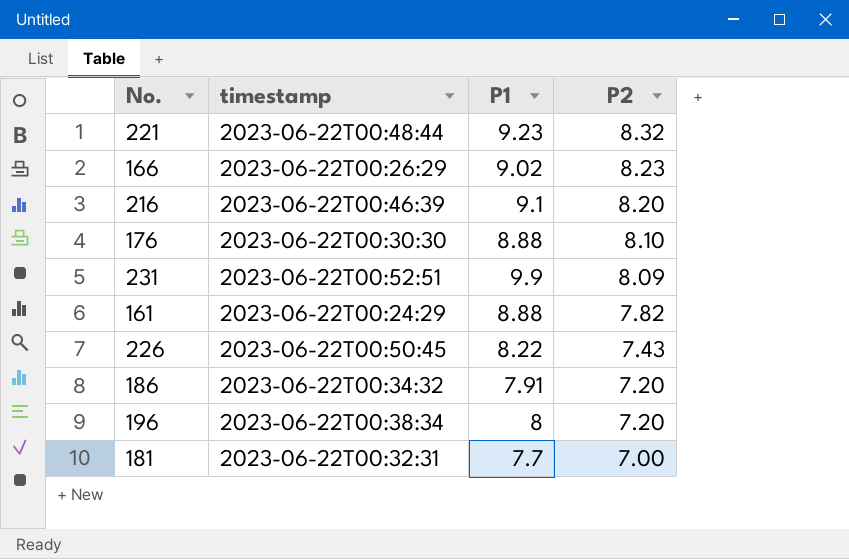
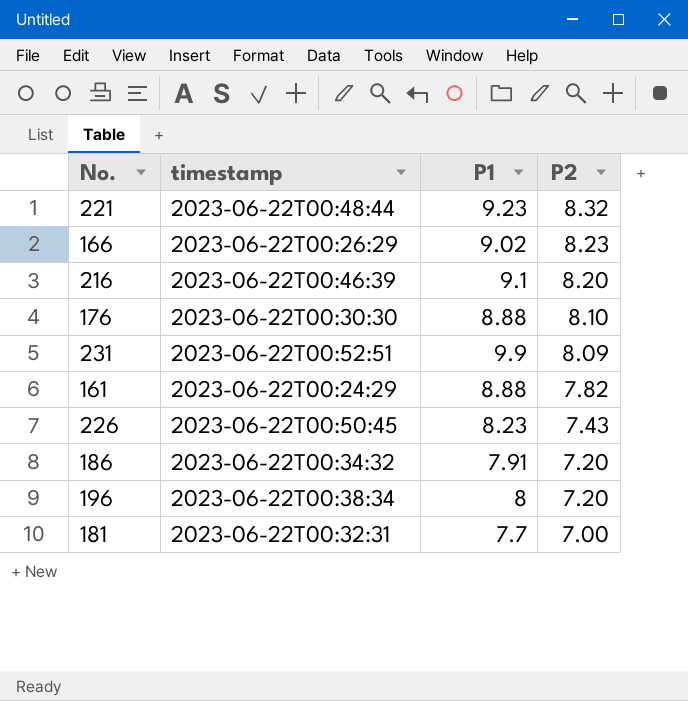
226 | P1: 8.22 -> 8.23

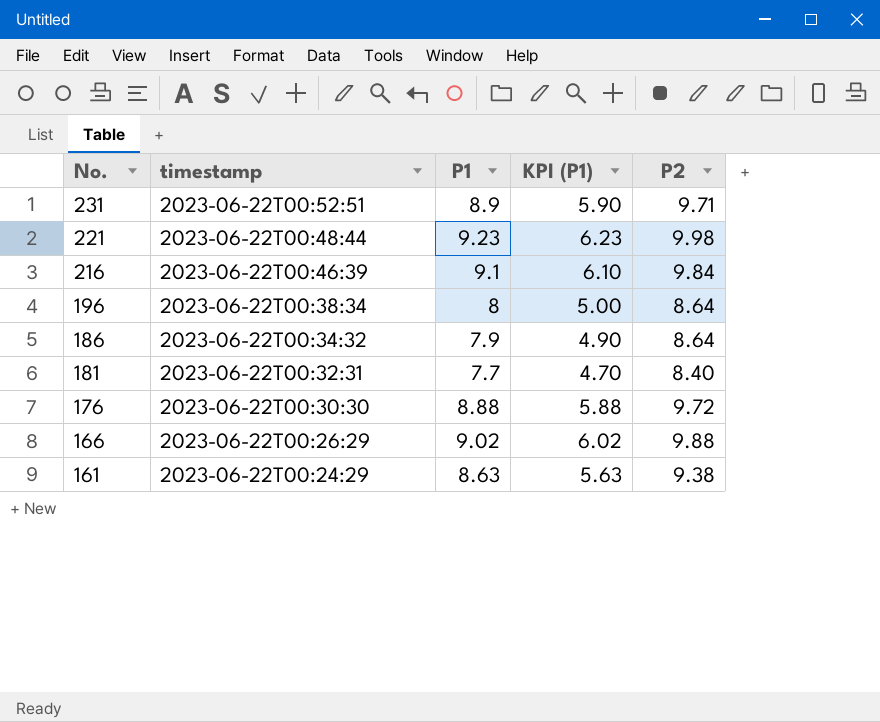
row order: P2 descending -> No. descending
column KPI (P1) | formula: none -> [P1] - 3
row 226: 2023-06-22T00:50:45 | 8.23 | 7.43 -> none
231 | P1: 9.9 -> 8.9
231 | P2: 8.09 -> 9.71
221 | P2: 8.32 -> 9.98
216 | P2: 8.20 -> 9.84
196 | P2: 7.20 -> 8.64
186 | P1: 7.91 -> 7.9
186 | P2: 7.20 -> 8.64
181 | P2: 7.00 -> 8.40
176 | P2: 8.10 -> 9.72
166 | P2: 8.23 -> 9.88
161 | P1: 8.88 -> 8.63
161 | P2: 7.82 -> 9.38

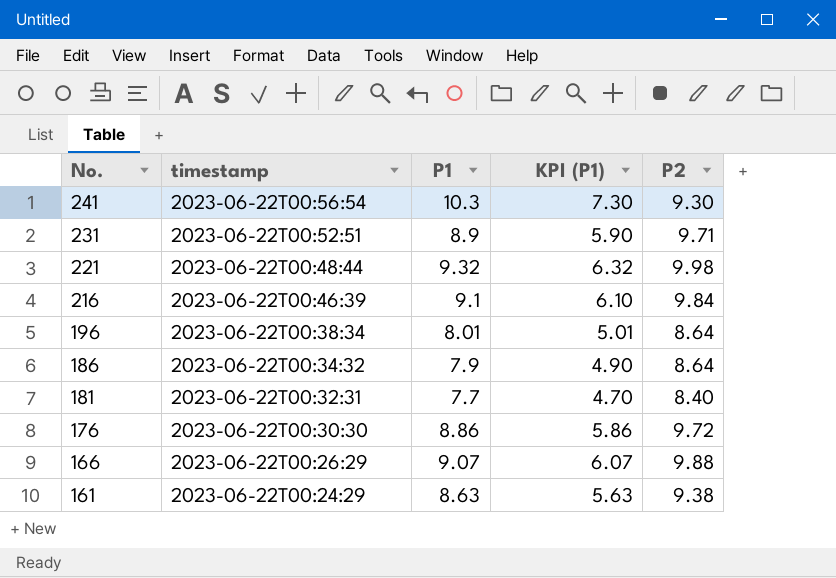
row 241: none -> 2023-06-22T00:56:54 | 10.3 | 7.30 | 9.30
221 | P1: 9.23 -> 9.32
221 | KPI (P1): 6.23 -> 6.32
196 | P1: 8 -> 8.01
196 | KPI (P1): 5.00 -> 5.01
176 | P1: 8.88 -> 8.86
176 | KPI (P1): 5.88 -> 5.86
166 | P1: 9.02 -> 9.07
166 | KPI (P1): 6.02 -> 6.07

